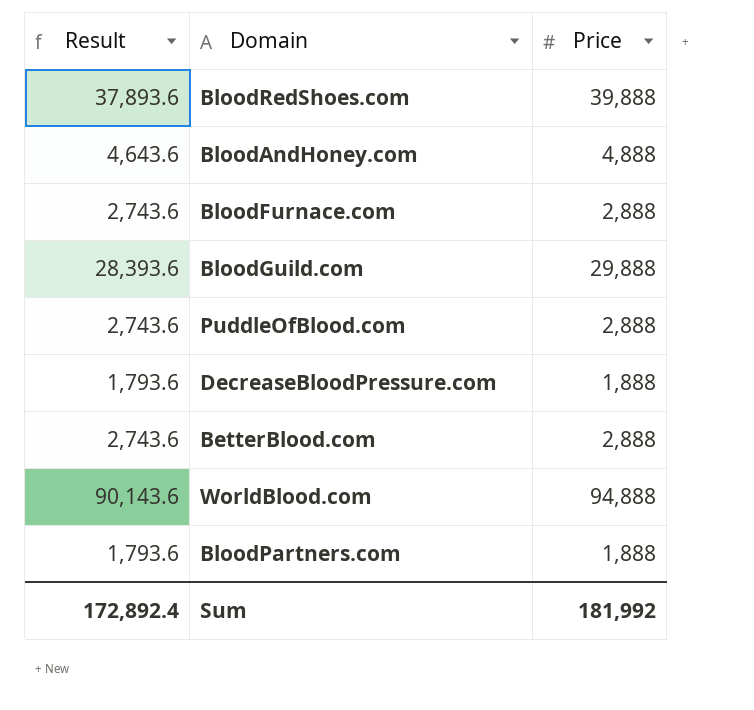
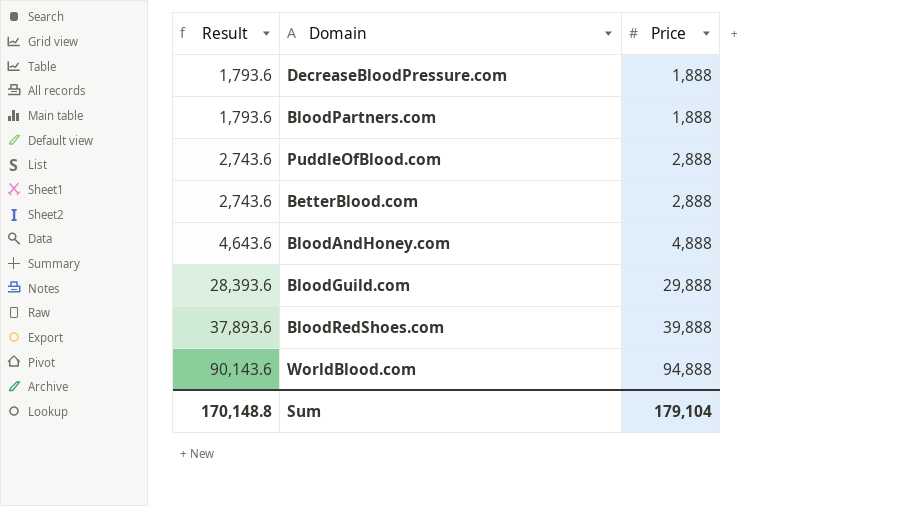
row order: none -> Result ascending
row BloodFurnace.com: 2,743.6 | 2,888 -> none
Sum | Result: 172,892.4 -> 170,148.8
Sum | Price: 181,992 -> 179,104

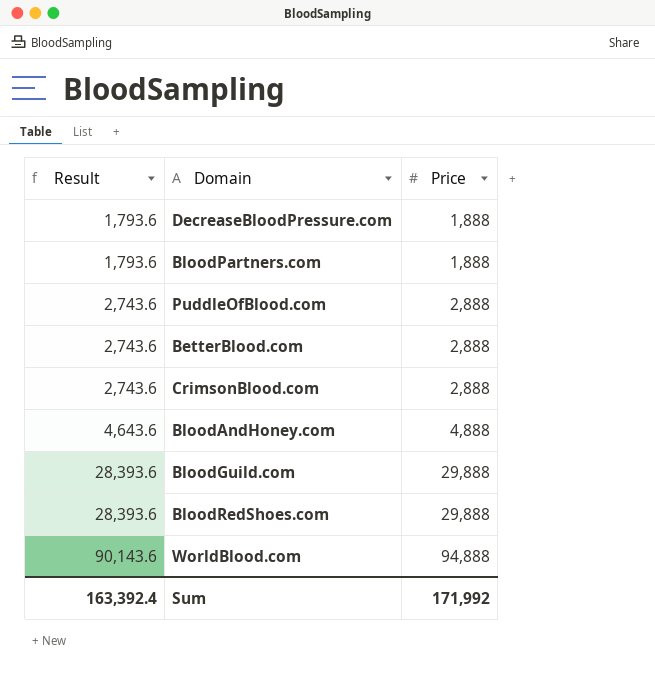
row CrimsonBlood.com: none -> 2,743.6 | 2,888
BloodRedShoes.com | Result: 37,893.6 -> 28,393.6
BloodRedShoes.com | Price: 39,888 -> 29,888
Sum | Result: 170,148.8 -> 163,392.4
Sum | Price: 179,104 -> 171,992

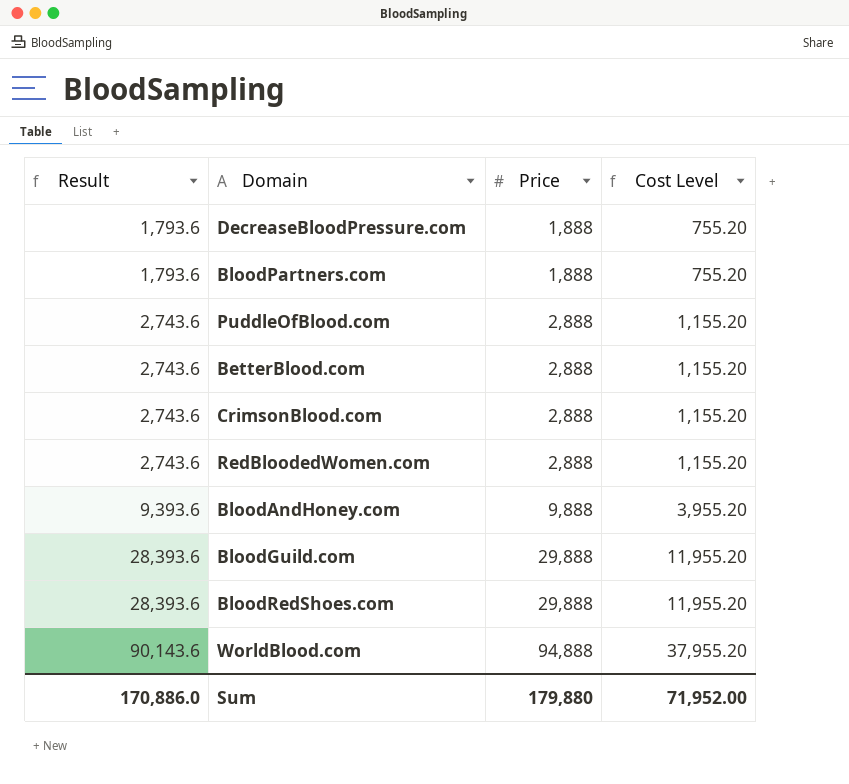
column Cost Level | formula: none -> [Price] * 0.4
row RedBloodedWomen.com: none -> 2,743.6 | 2,888 | 1,155.20
BloodAndHoney.com | Result: 4,643.6 -> 9,393.6
BloodAndHoney.com | Price: 4,888 -> 9,888
Sum | Result: 163,392.4 -> 170,886.0
Sum | Price: 171,992 -> 179,880

